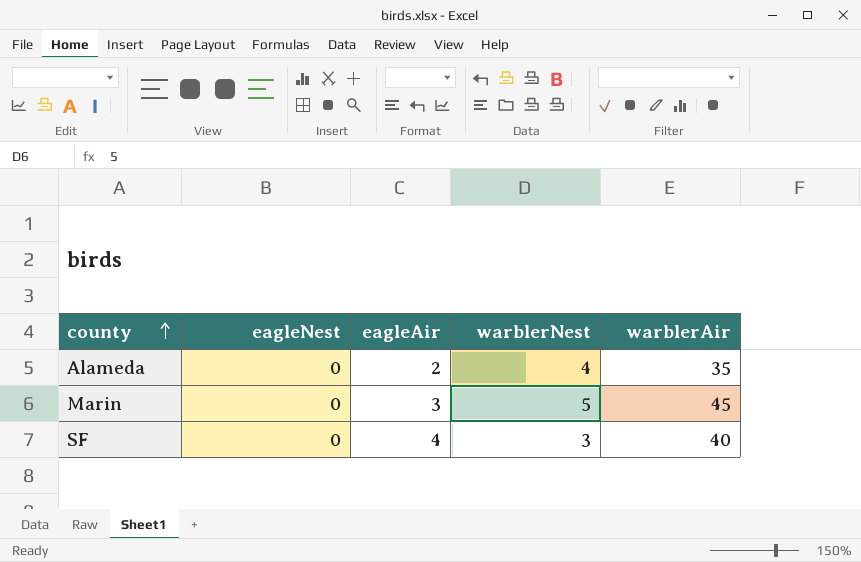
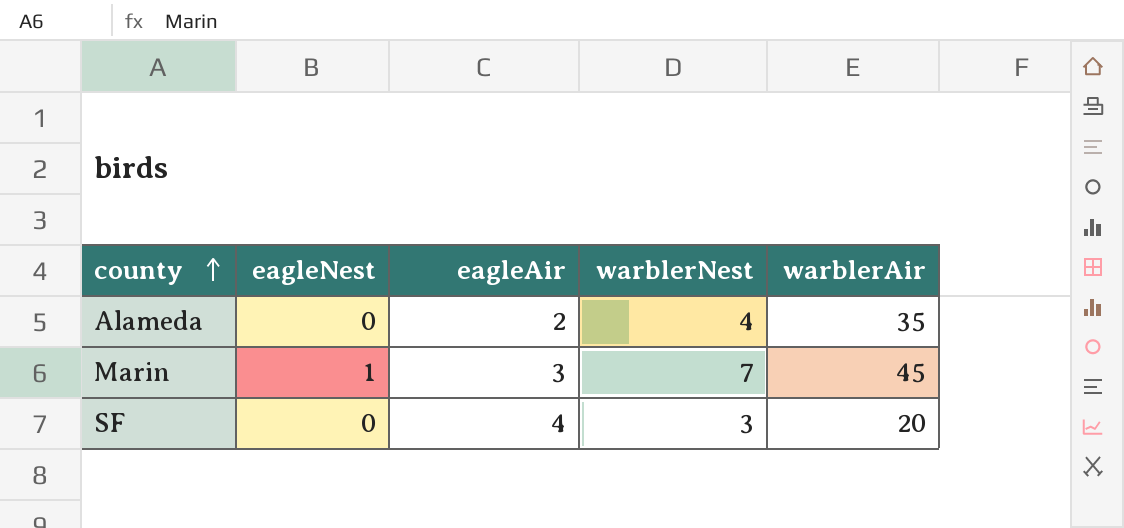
Marin | eagleNest: 0 -> 1
Marin | warblerNest: 5 -> 7
SF | warblerAir: 40 -> 20

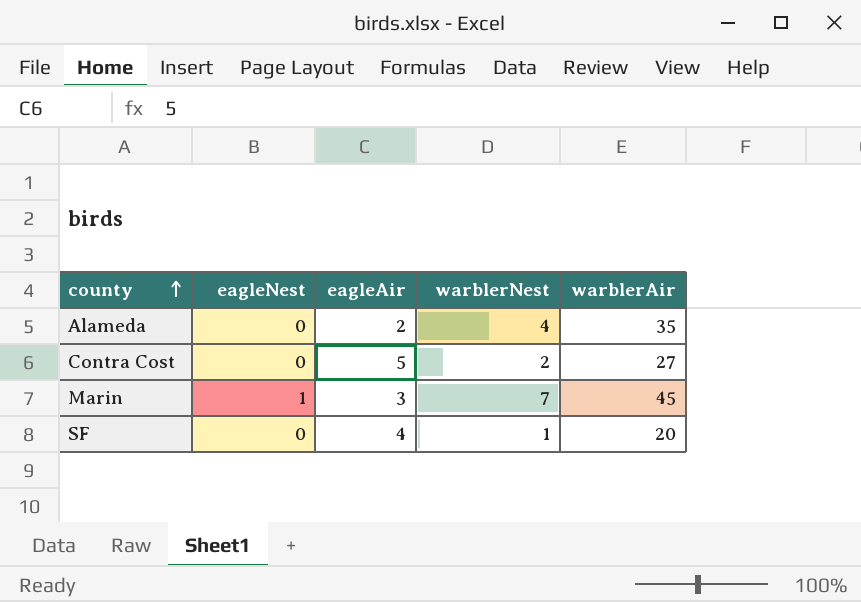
row Contra Cost: none -> 0 | 5 | 2 | 27
SF | warblerNest: 3 -> 1

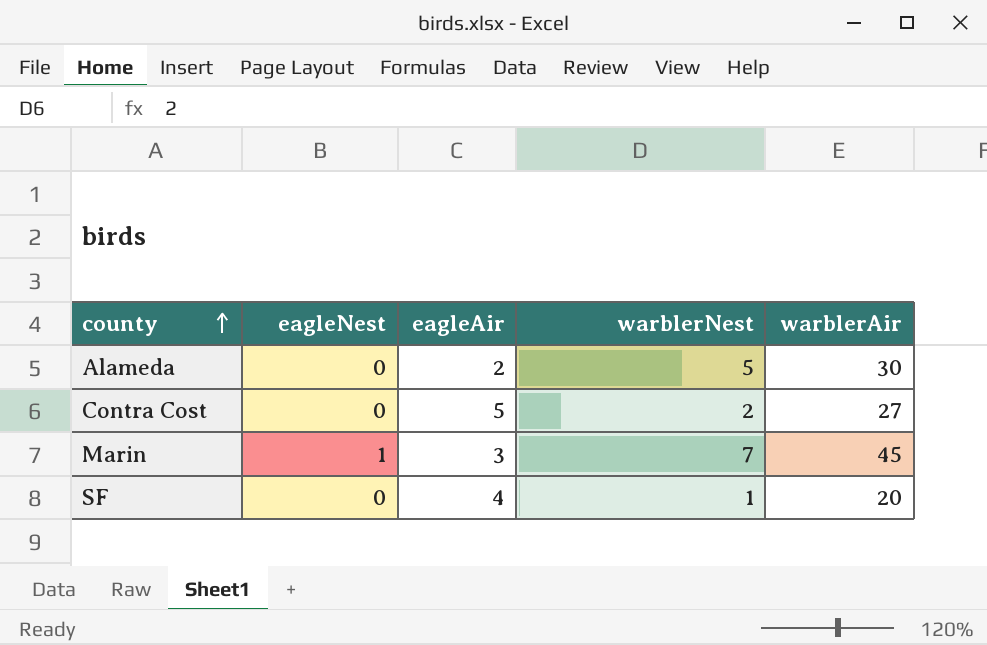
Alameda | warblerNest: 4 -> 5
Alameda | warblerAir: 35 -> 30

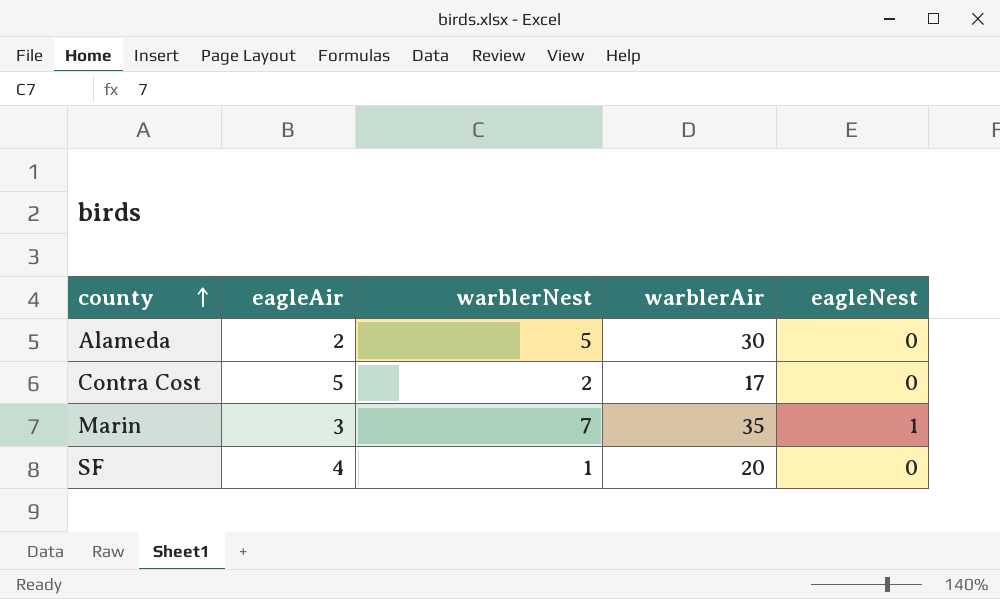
column eagleNest | position: 2 -> 5
Contra Cost | warblerAir: 27 -> 17
Marin | warblerAir: 45 -> 35

